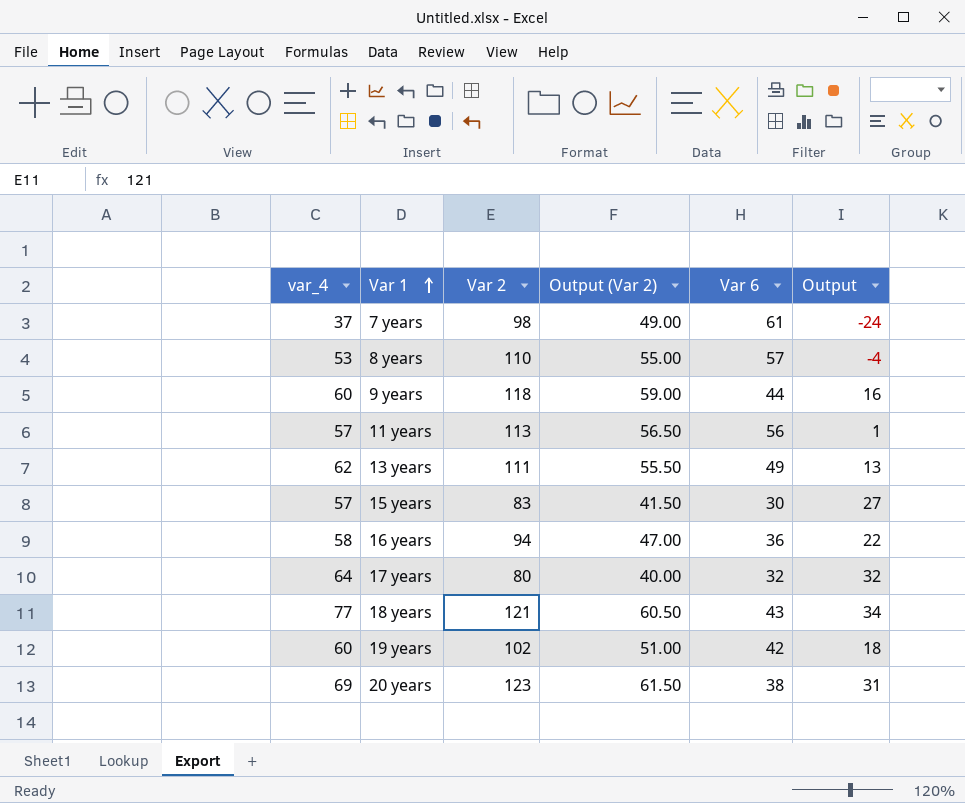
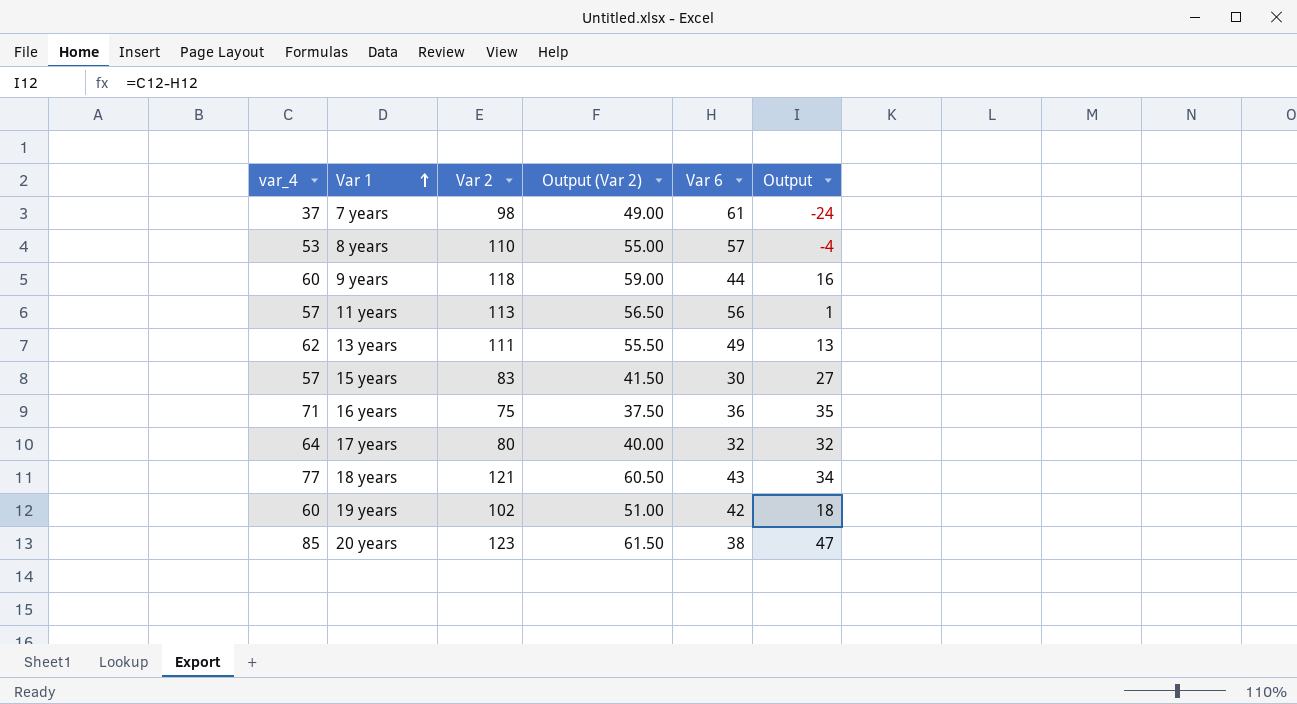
16 years | var_4: 58 -> 71
16 years | Var 2: 94 -> 75
16 years | Output (Var 2): 47.00 -> 37.50
16 years | Output: 22 -> 35
20 years | var_4: 69 -> 85
20 years | Output: 31 -> 47

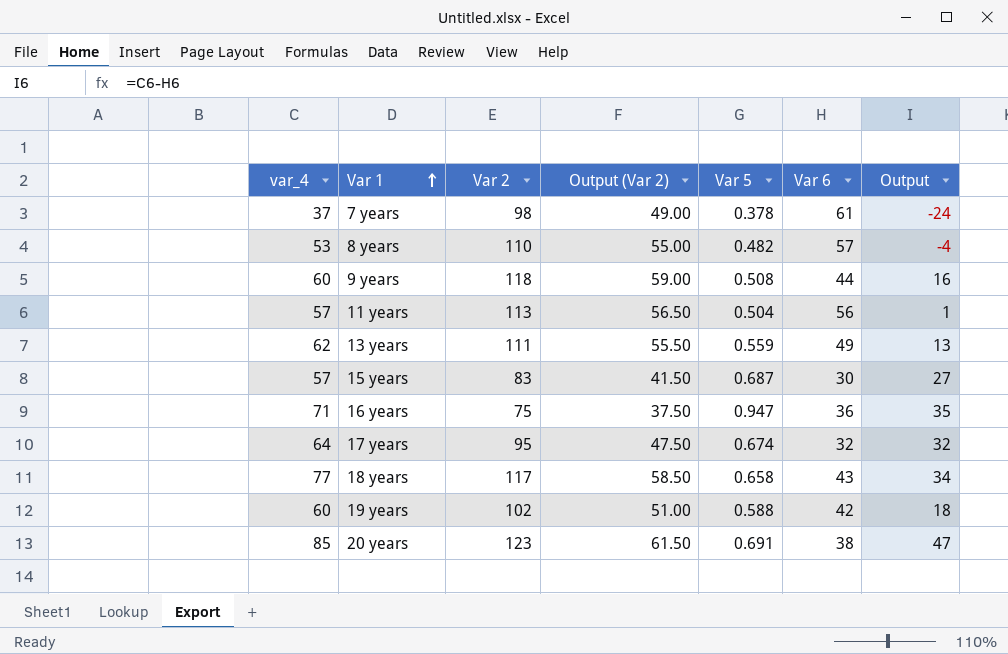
column Var 5 | formula: none -> [var_4] / [Var 2]
17 years | Var 2: 80 -> 95
17 years | Output (Var 2): 40.00 -> 47.50
18 years | Var 2: 121 -> 117
18 years | Output (Var 2): 60.50 -> 58.50

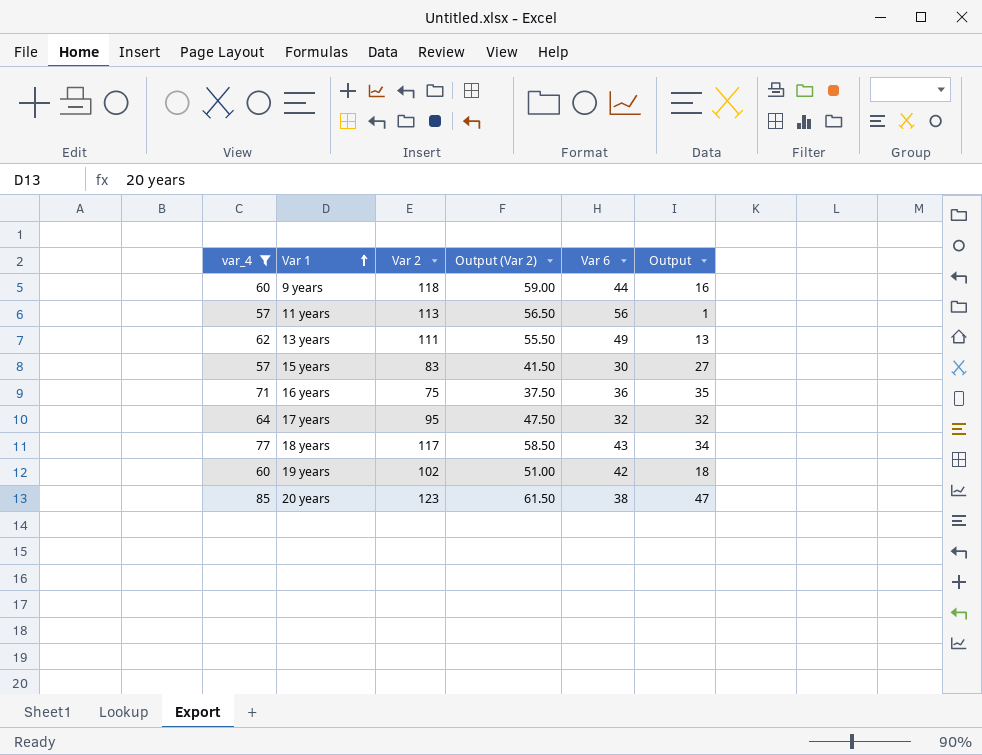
filter: none -> var_4 >= 57
column Var 5 | formula: [var_4] / [Var 2] -> none

